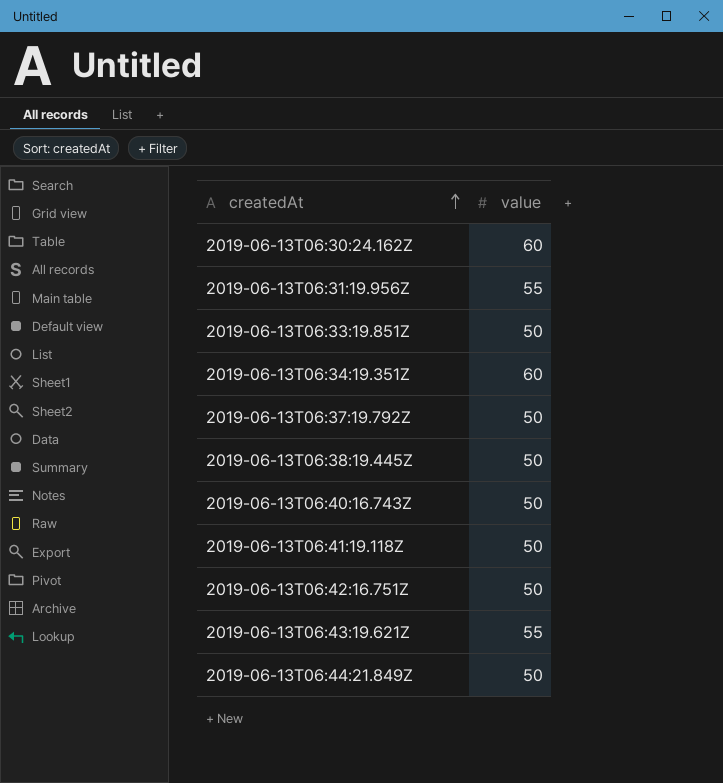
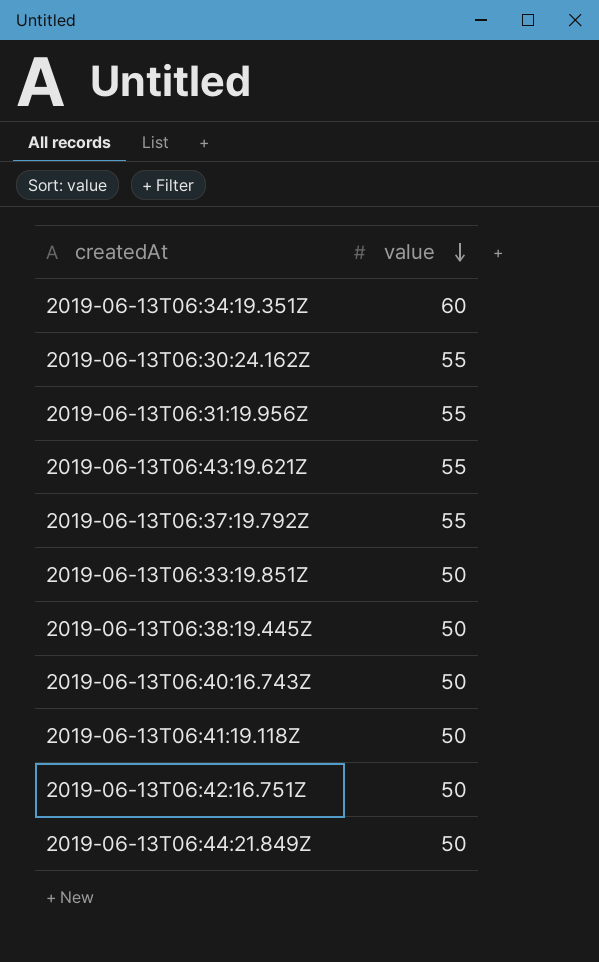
row order: createdAt ascending -> value descending
2019-06-13T06:30:24.162Z | value: 60 -> 55
2019-06-13T06:37:19.792Z | value: 50 -> 55

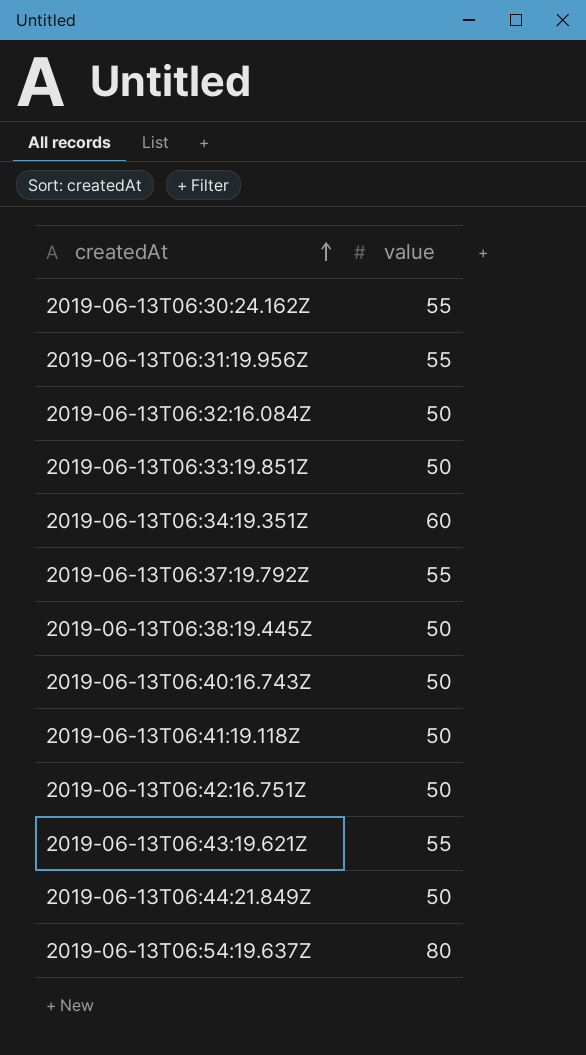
row order: value descending -> createdAt ascending
row 2019-06-13T06:32:16.084Z: none -> 50
row 2019-06-13T06:54:19.637Z: none -> 80

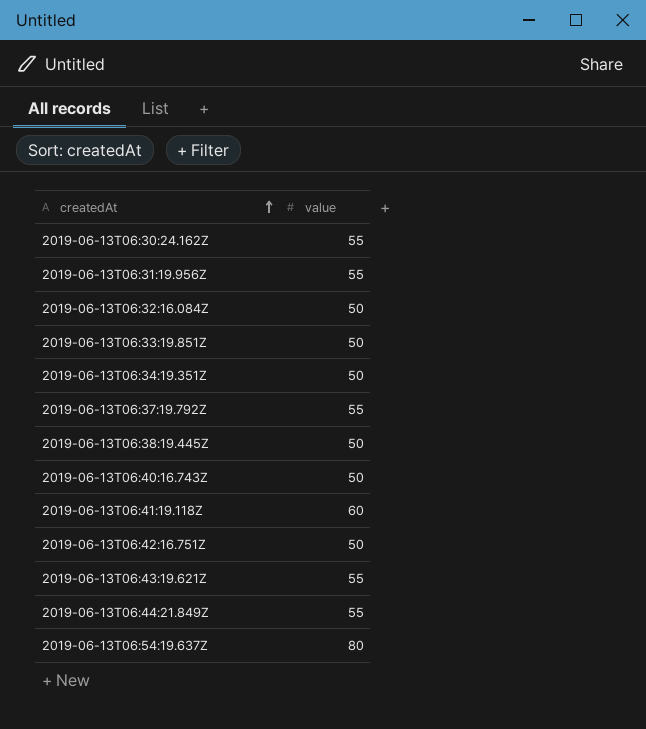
2019-06-13T06:34:19.351Z | value: 60 -> 50
2019-06-13T06:41:19.118Z | value: 50 -> 60
2019-06-13T06:44:21.849Z | value: 50 -> 55

